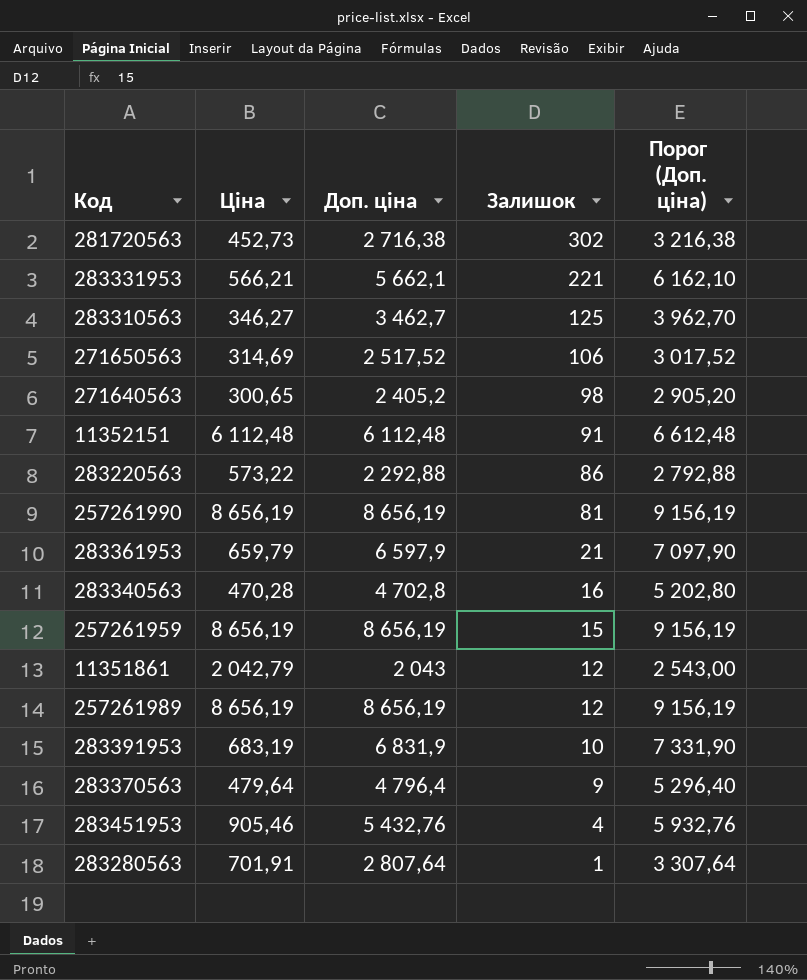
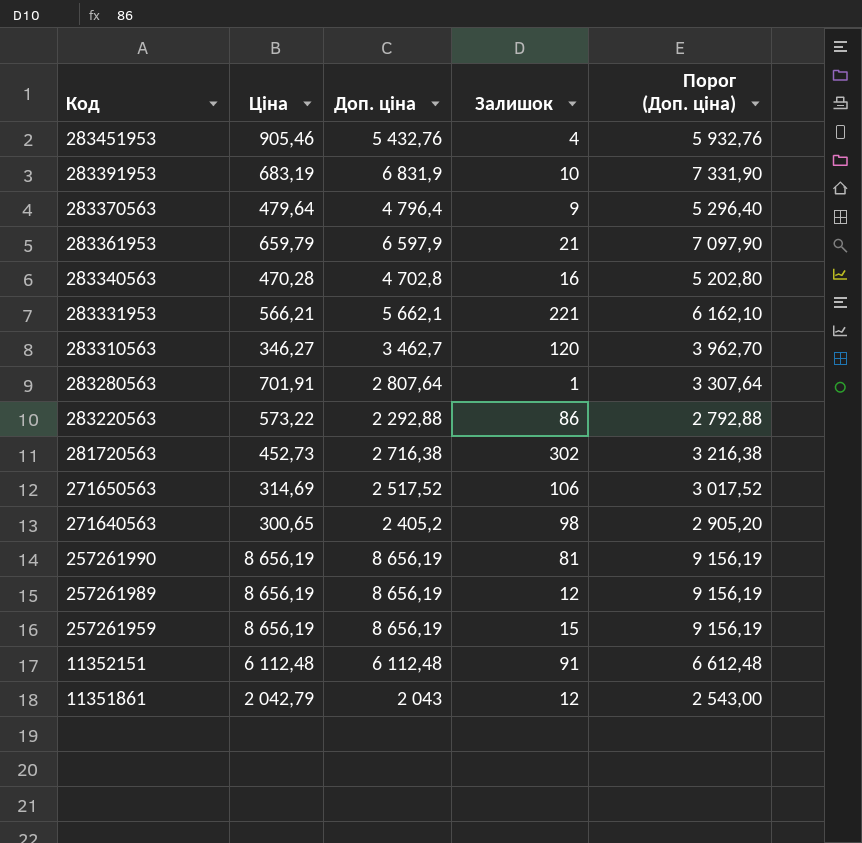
row order: Залишок descending -> Код descending
283310563 | Залишок: 125 -> 120

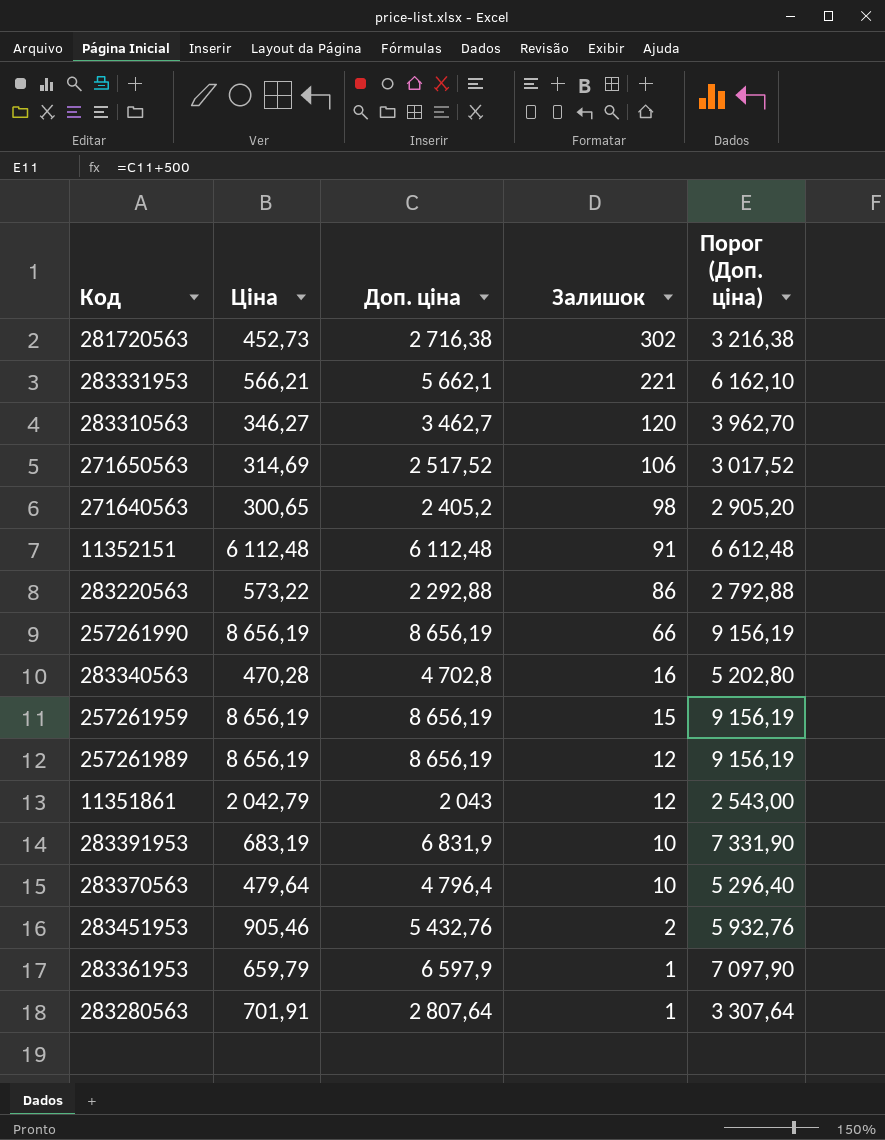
row order: Код descending -> Залишок descending
257261990 | Залишок: 81 -> 66
283370563 | Залишок: 9 -> 10
283451953 | Залишок: 4 -> 2
283361953 | Залишок: 21 -> 1

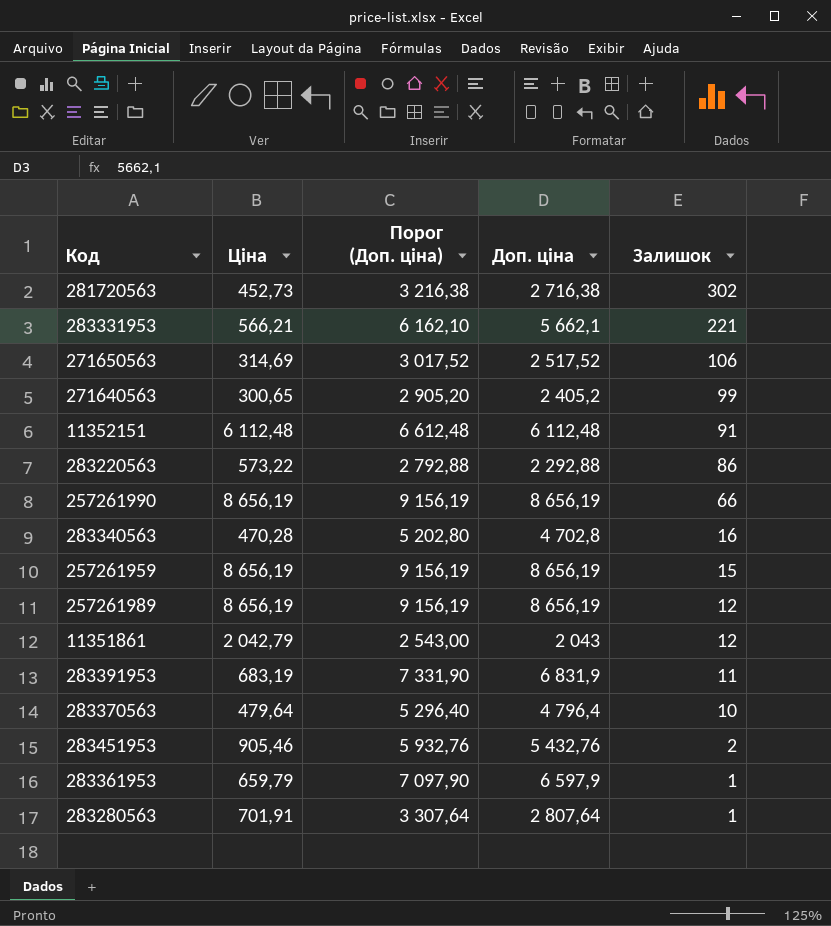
column Порог (Доп. ціна) | position: 5 -> 3
row 283310563: 346,27 | 3 462,7 | 120 | 3 962,70 -> none
271640563 | Залишок: 98 -> 99
283391953 | Залишок: 10 -> 11

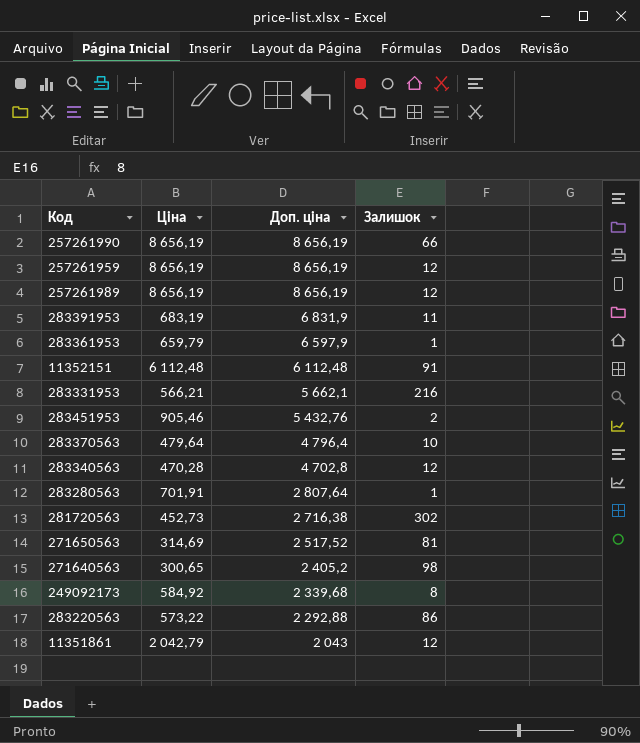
row order: Залишок descending -> Доп. ціна descending
column Порог (Доп. ціна) | formula: [Доп. ціна] + 500 -> none
257261959 | Залишок: 15 -> 12
283331953 | Залишок: 221 -> 216
283340563 | Залишок: 16 -> 12
271650563 | Залишок: 106 -> 81
271640563 | Залишок: 99 -> 98
row 249092173: none -> 584,92 | 2 339,68 | 8

